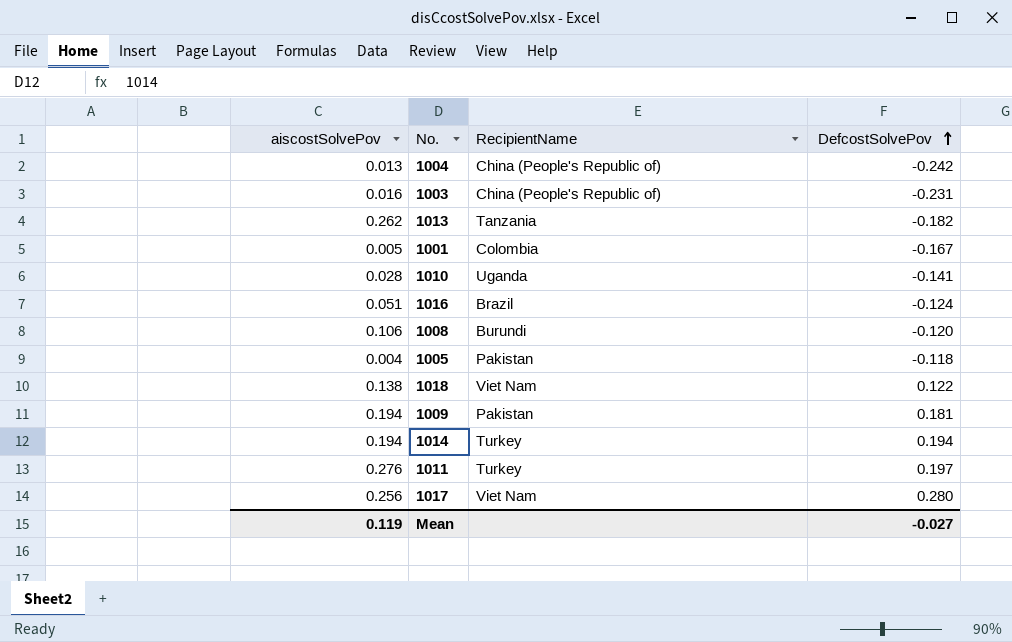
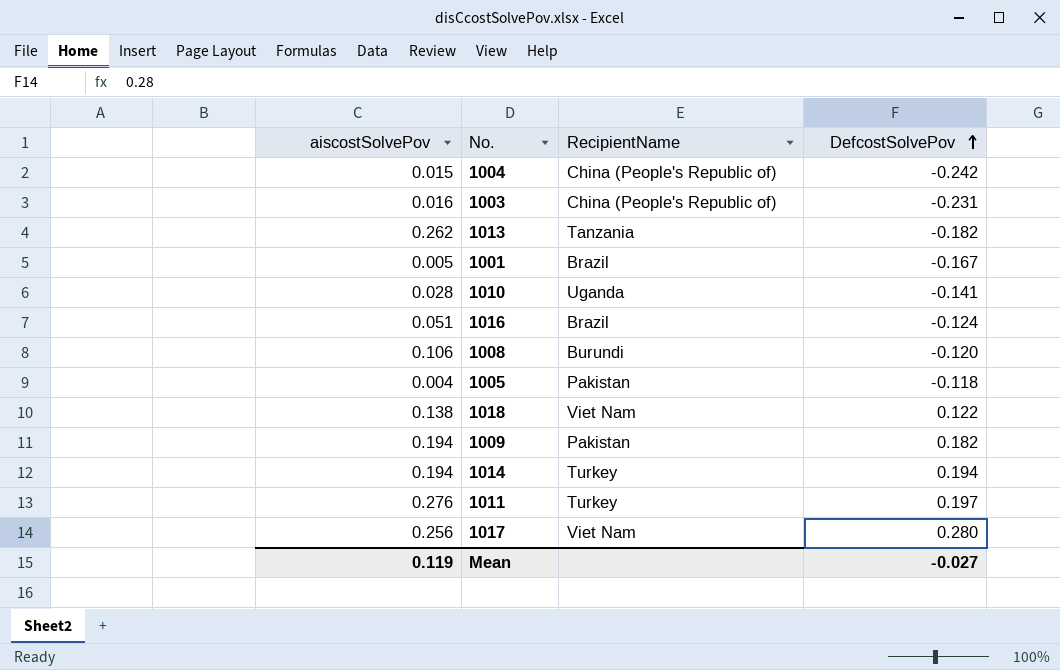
1004 | aiscostSolvePov: 0.013 -> 0.015
1001 | RecipientName: Colombia -> Brazil
1009 | DefcostSolvePov: 0.181 -> 0.182

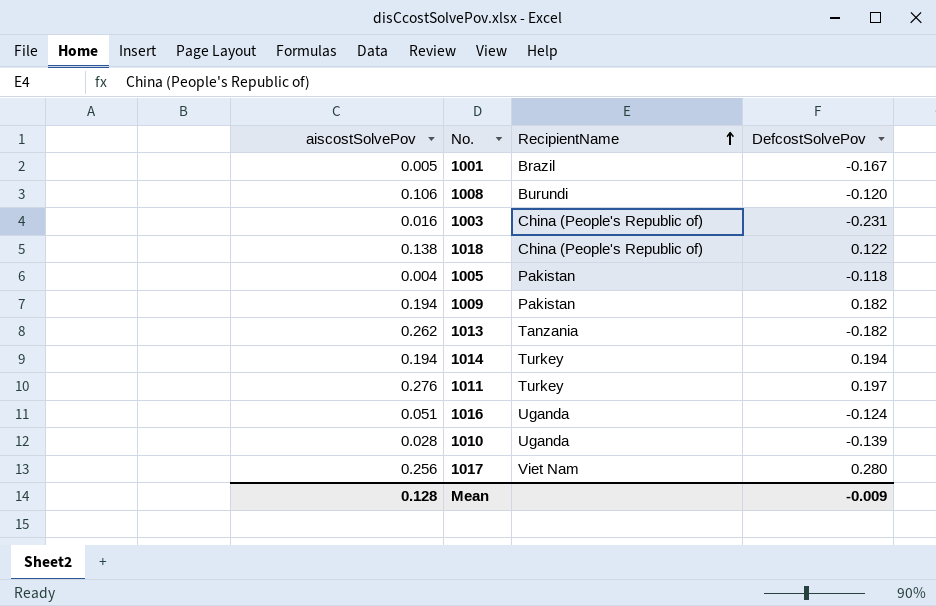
row order: DefcostSolvePov ascending -> RecipientName ascending
row 1004: 0.015 | China (People's Republic of) | -0.242 -> none
1018 | RecipientName: Viet Nam -> China (People's Republic of)
1016 | RecipientName: Brazil -> Uganda
1010 | DefcostSolvePov: -0.141 -> -0.139
Mean | aiscostSolvePov: 0.119 -> 0.128
Mean | DefcostSolvePov: -0.027 -> -0.009

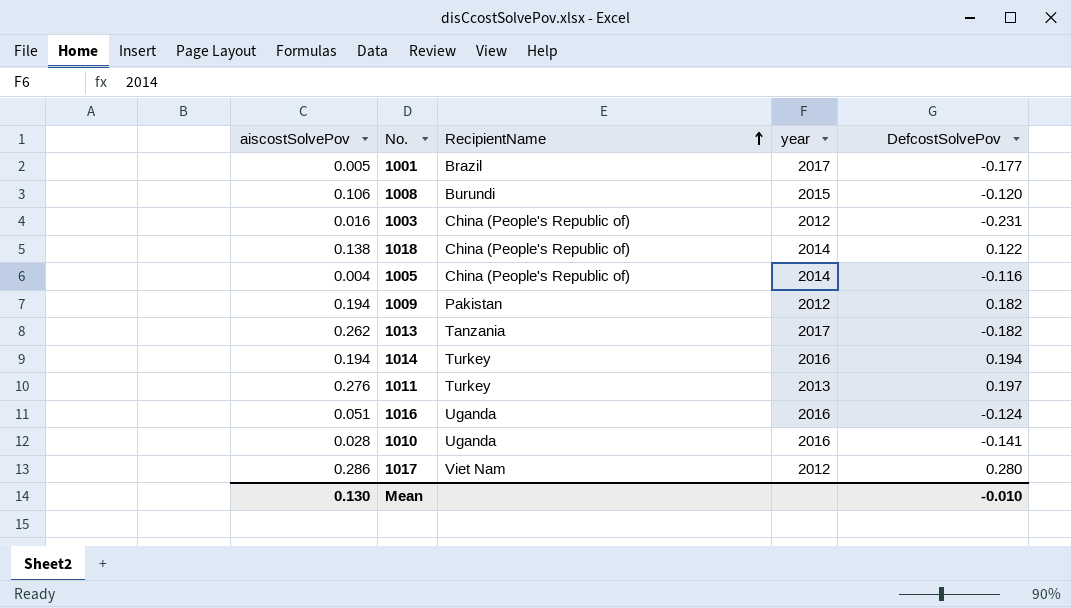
column year | position: none -> 4
1001 | DefcostSolvePov: -0.167 -> -0.177
1005 | RecipientName: Pakistan -> China (People's Republic of)
1005 | DefcostSolvePov: -0.118 -> -0.116
1010 | DefcostSolvePov: -0.139 -> -0.141
1017 | aiscostSolvePov: 0.256 -> 0.286
Mean | aiscostSolvePov: 0.128 -> 0.130
Mean | DefcostSolvePov: -0.009 -> -0.010

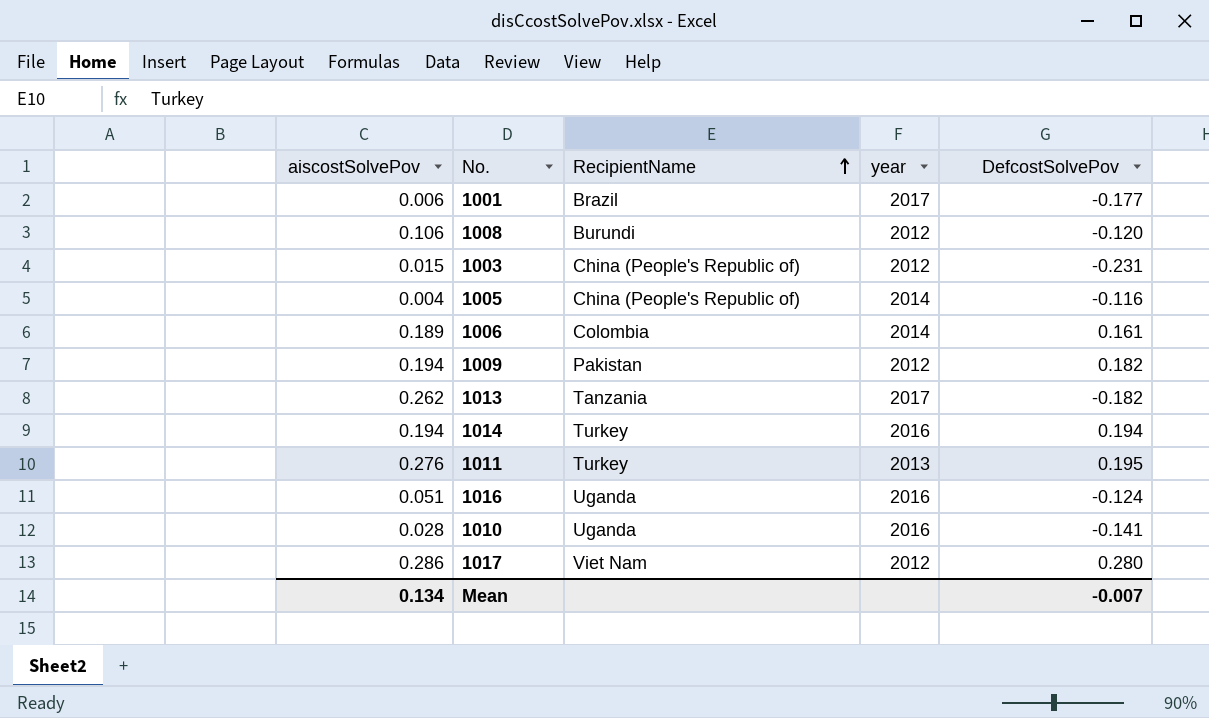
row 1018: 0.138 | China (People's Republic of) | 2014 | 0.122 -> none
1001 | aiscostSolvePov: 0.005 -> 0.006
1008 | year: 2015 -> 2012
1003 | aiscostSolvePov: 0.016 -> 0.015
row 1006: none -> 0.189 | Colombia | 2014 | 0.161
1011 | DefcostSolvePov: 0.197 -> 0.195
Mean | aiscostSolvePov: 0.130 -> 0.134
Mean | DefcostSolvePov: -0.010 -> -0.007

